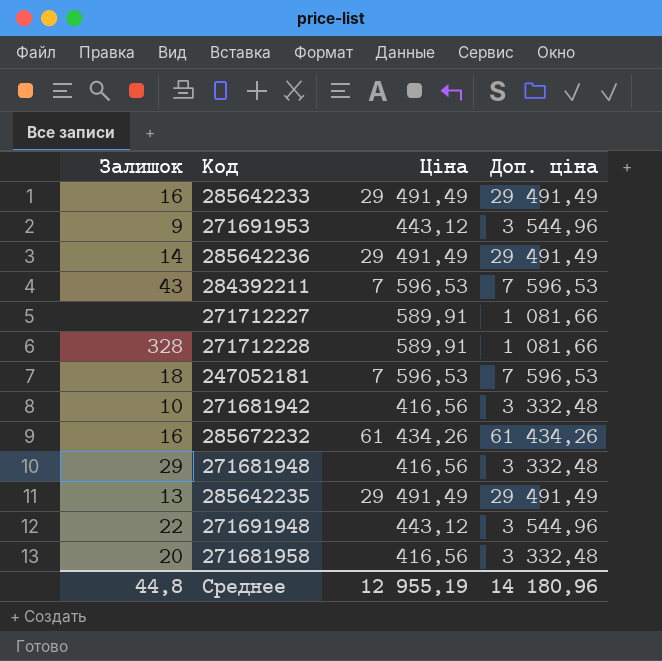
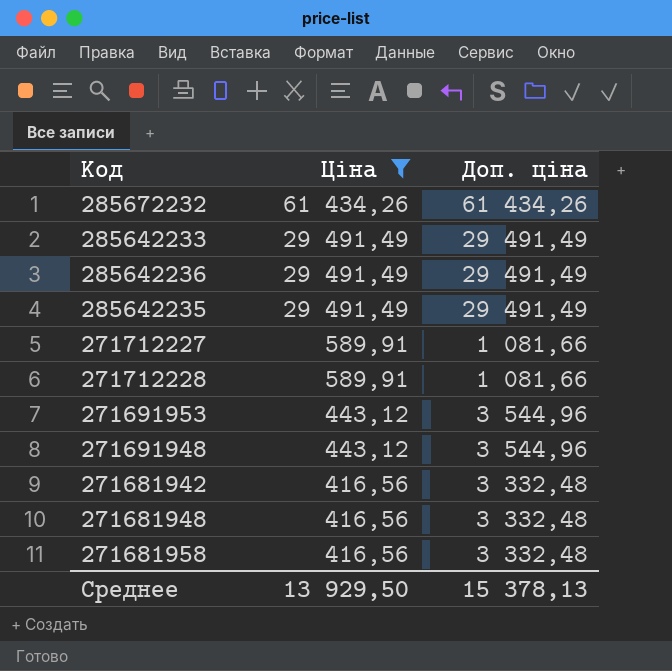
filter: none -> Ціна != 7 596,53
row order: none -> Ціна descending
column Залишок | position: 1 -> none
Среднее | Ціна: 12 955,19 -> 13 929,50
Среднее | Доп. ціна: 14 180,96 -> 15 378,13

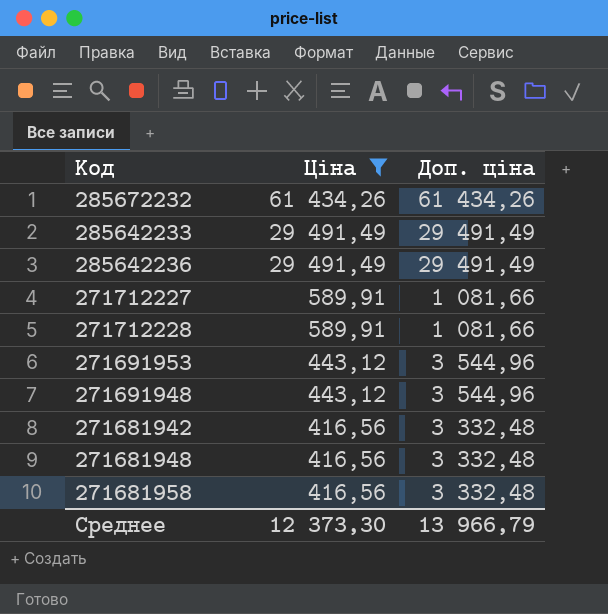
row 285642235: 29 491,49 | 29 491,49 -> none
Среднее | Ціна: 13 929,50 -> 12 373,30
Среднее | Доп. ціна: 15 378,13 -> 13 966,79

